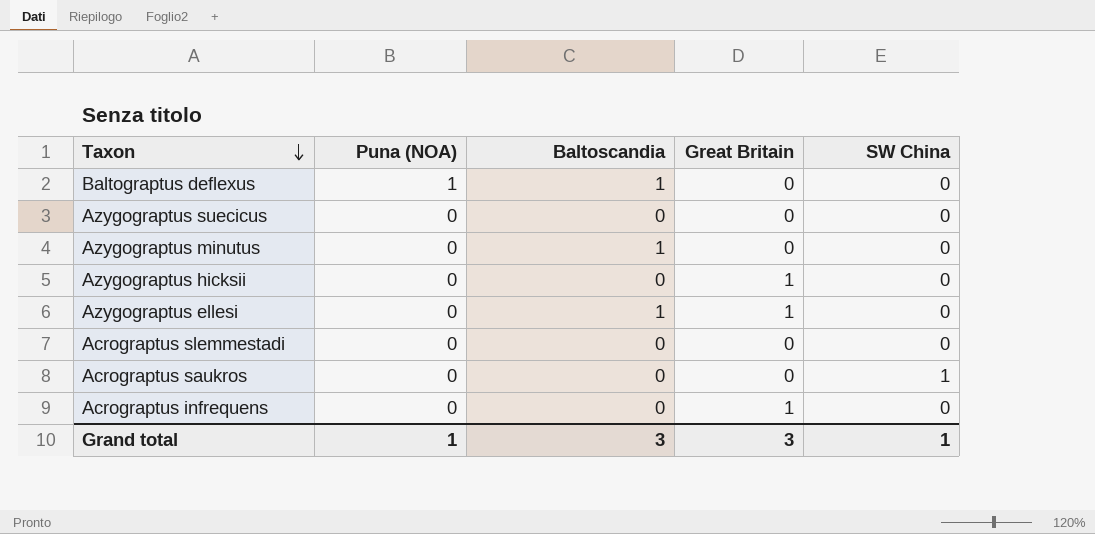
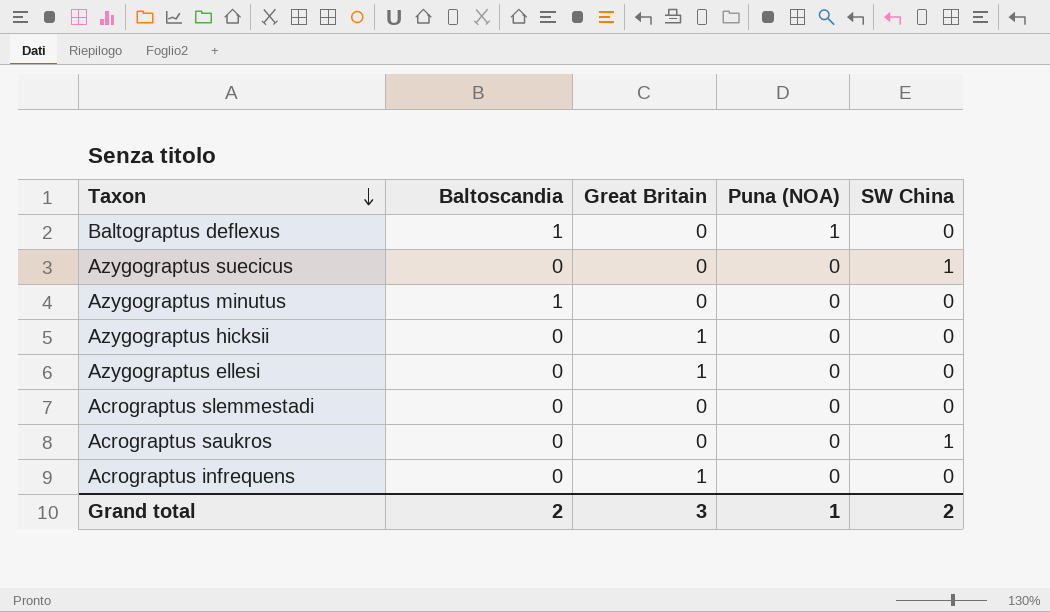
column Puna (NOA) | position: 2 -> 4
Azygograptus suecicus | SW China: 0 -> 1
Azygograptus ellesi | Baltoscandia: 1 -> 0
Grand total | Baltoscandia: 3 -> 2
Grand total | SW China: 1 -> 2

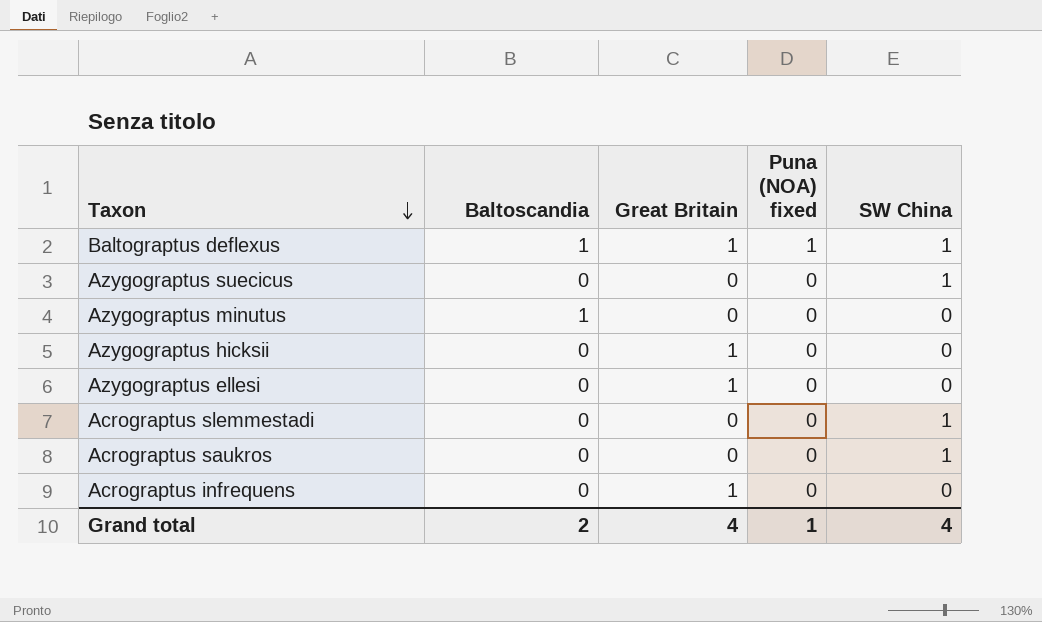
column name: Puna (NOA) -> Puna (NOA) fixed
Baltograptus deflexus | Great Britain: 0 -> 1
Baltograptus deflexus | SW China: 0 -> 1
Acrograptus slemmestadi | SW China: 0 -> 1
Grand total | Great Britain: 3 -> 4
Grand total | SW China: 2 -> 4

